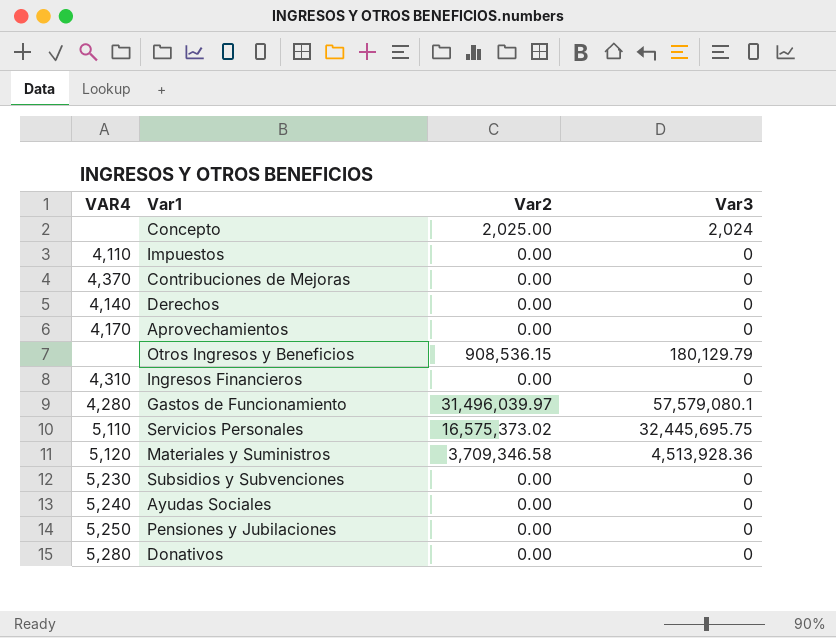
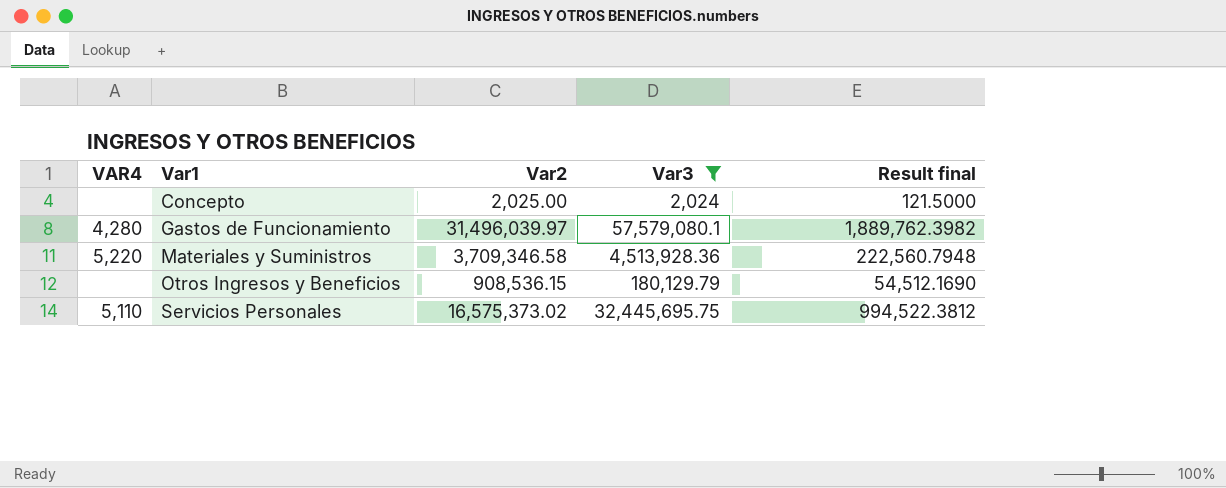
filter: none -> Var3 != 0
row order: none -> Var1 ascending
column Result final | formula: none -> [Var2] * 0.06
Materiales y Suministros | VAR4: 5,120 -> 5,220

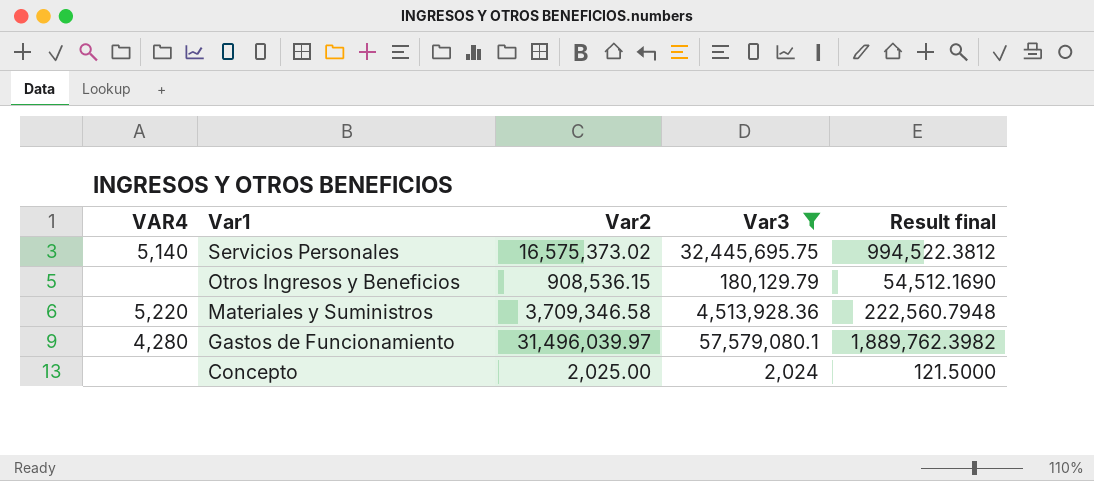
row order: Var1 ascending -> Var1 descending
Servicios Personales | VAR4: 5,110 -> 5,140

